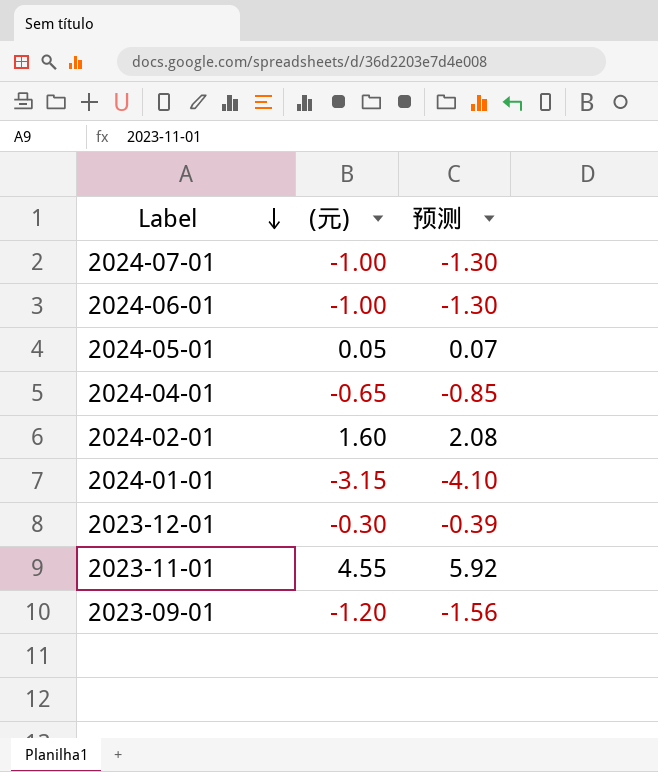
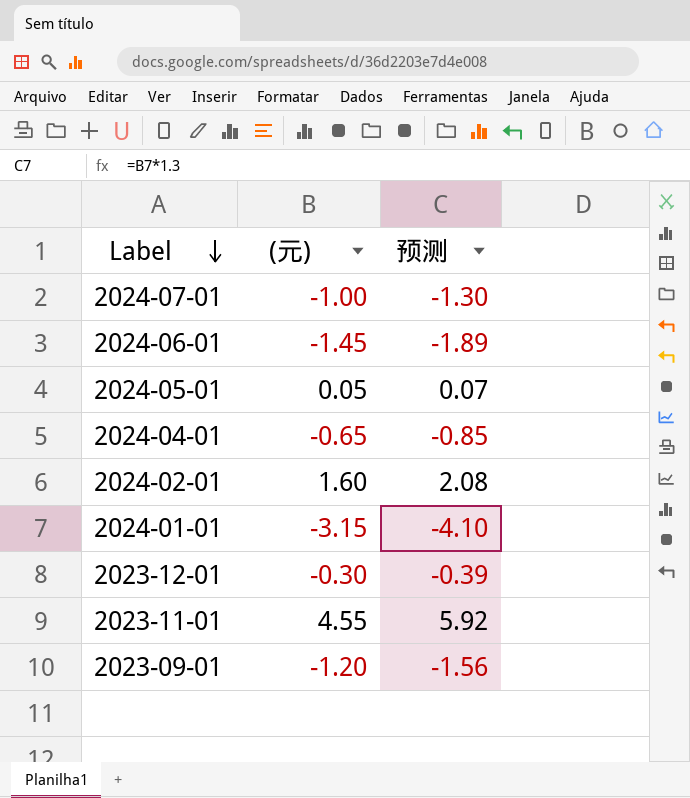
2024-06-01 | (元): -1.00 -> -1.45
2024-06-01 | 预测: -1.30 -> -1.89

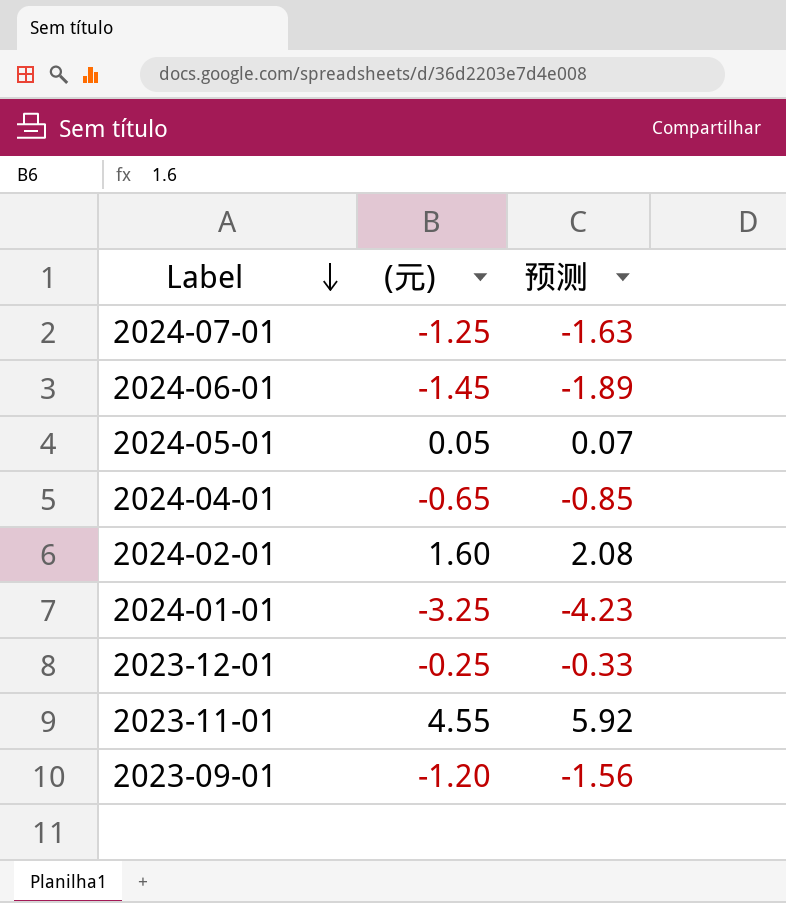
2024-07-01 | (元): -1.00 -> -1.25
2024-07-01 | 预测: -1.30 -> -1.63
2024-01-01 | (元): -3.15 -> -3.25
2024-01-01 | 预测: -4.10 -> -4.23
2023-12-01 | (元): -0.30 -> -0.25
2023-12-01 | 预测: -0.39 -> -0.33

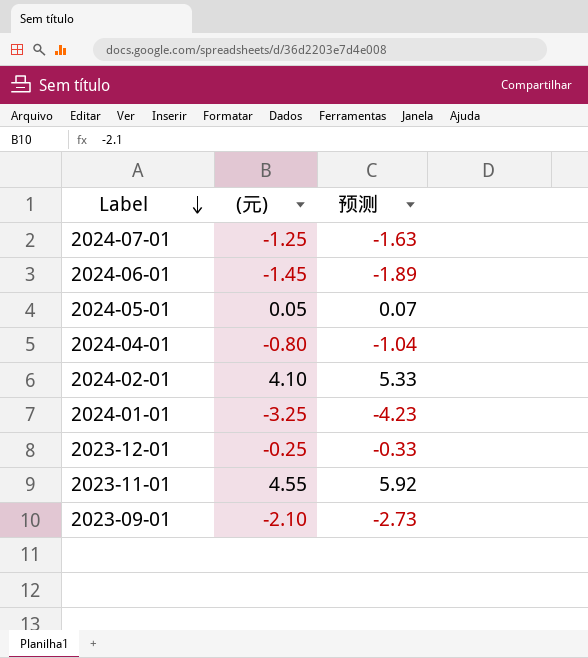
2024-04-01 | (元): -0.65 -> -0.80
2024-04-01 | 预测: -0.85 -> -1.04
2024-02-01 | (元): 1.60 -> 4.10
2024-02-01 | 预测: 2.08 -> 5.33
2023-09-01 | (元): -1.20 -> -2.10
2023-09-01 | 预测: -1.56 -> -2.73

